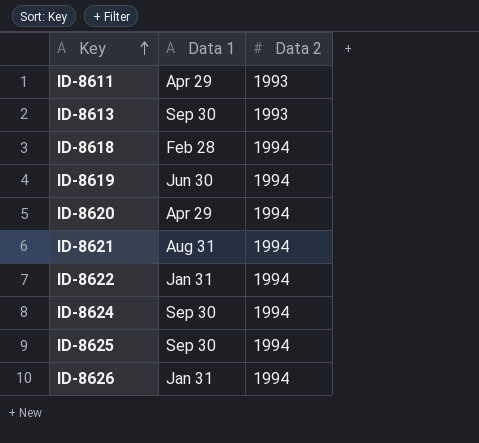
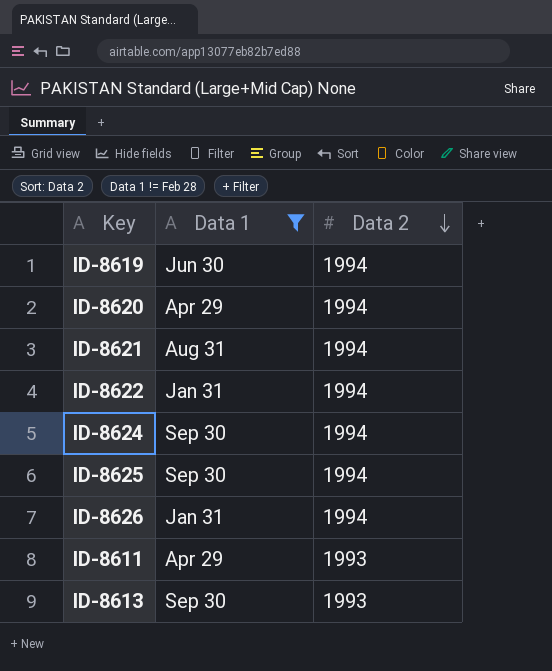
filter: none -> Data 1 != Feb 28
row order: Key ascending -> Data 2 descending

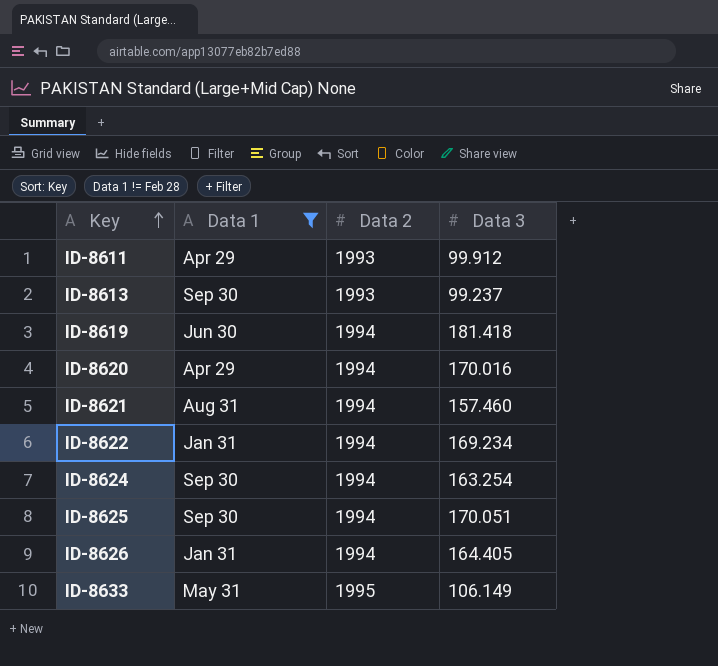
row order: Data 2 descending -> Key ascending
column Data 3 | position: none -> 4
row ID-8633: none -> May 31 | 1995 | 106.149

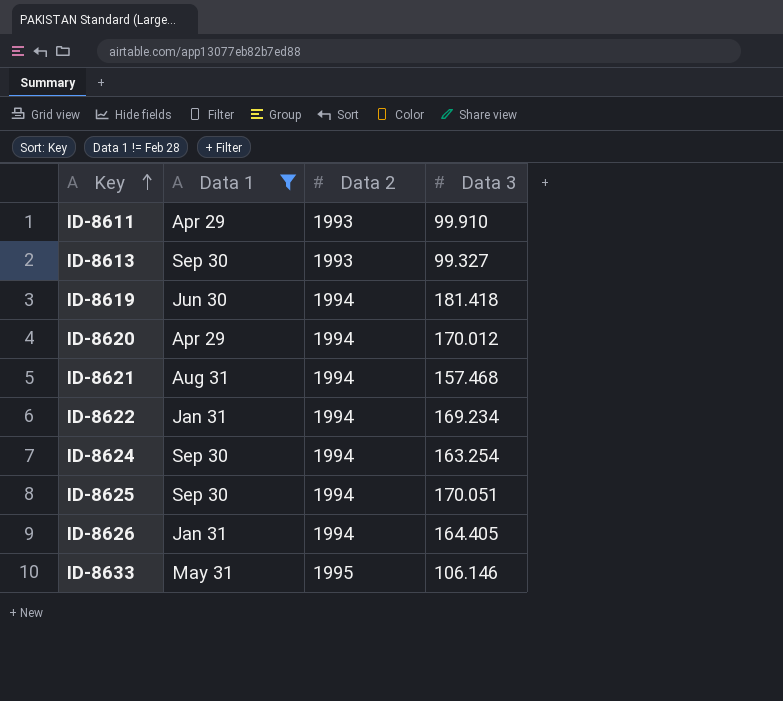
ID-8611 | Data 3: 99.912 -> 99.910
ID-8613 | Data 3: 99.237 -> 99.327
ID-8620 | Data 3: 170.016 -> 170.012
ID-8621 | Data 3: 157.460 -> 157.468
ID-8633 | Data 3: 106.149 -> 106.146

